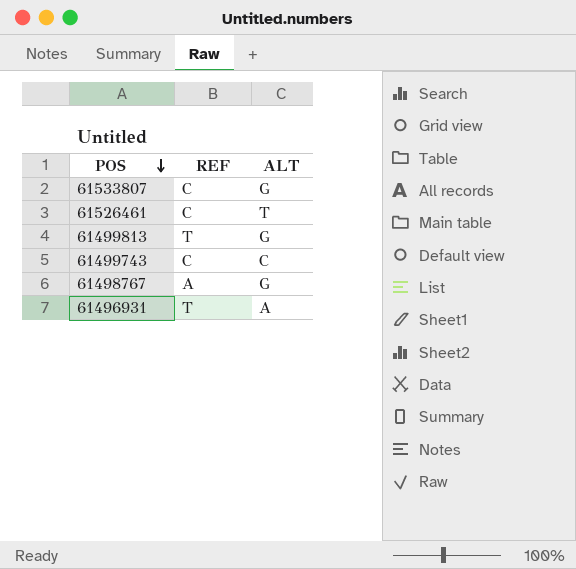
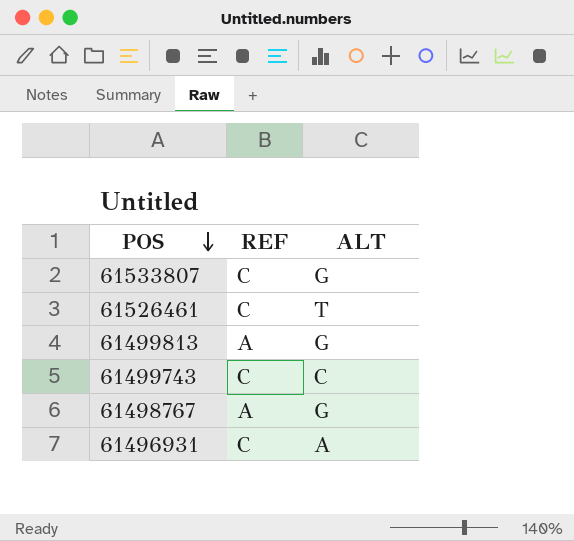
61499813 | REF: T -> A
61496931 | REF: T -> C

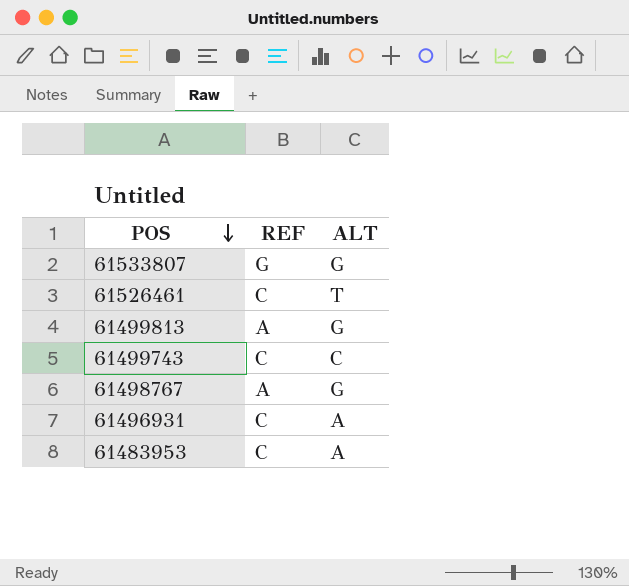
61533807 | REF: C -> G
row 61483953: none -> C | A

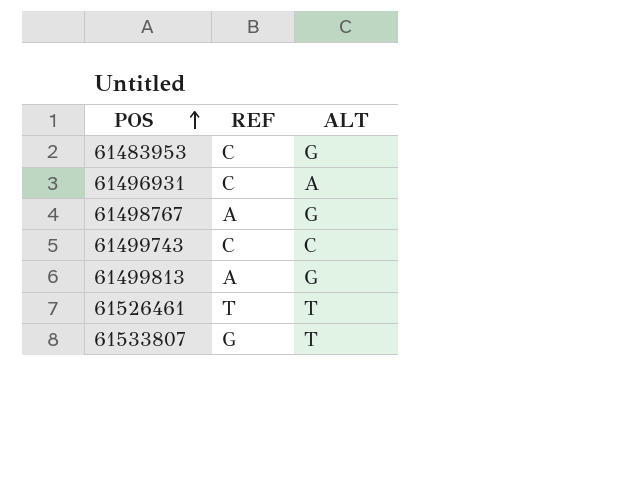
row order: POS descending -> POS ascending
61483953 | ALT: A -> G
61526461 | REF: C -> T
61533807 | ALT: G -> T

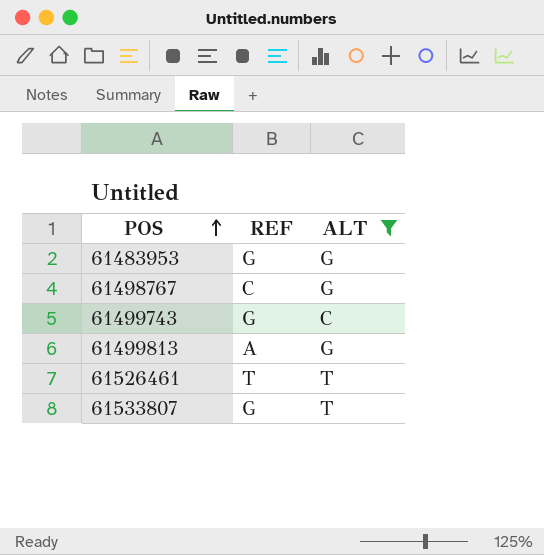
filter: none -> ALT != A
61483953 | REF: C -> G
61498767 | REF: A -> C
61499743 | REF: C -> G

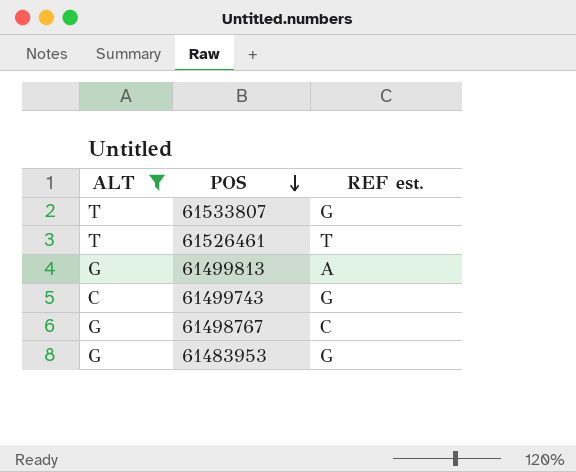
row order: POS ascending -> POS descending
column ALT | position: 3 -> 1
column name: REF -> REF est.

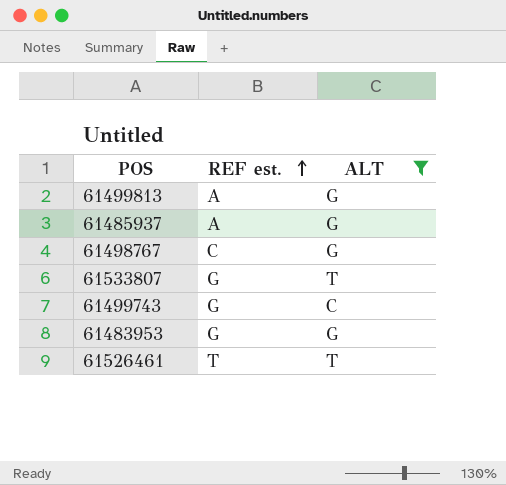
row order: POS descending -> REF est. ascending
column ALT | position: 1 -> 3
row 61485937: none -> A | G

